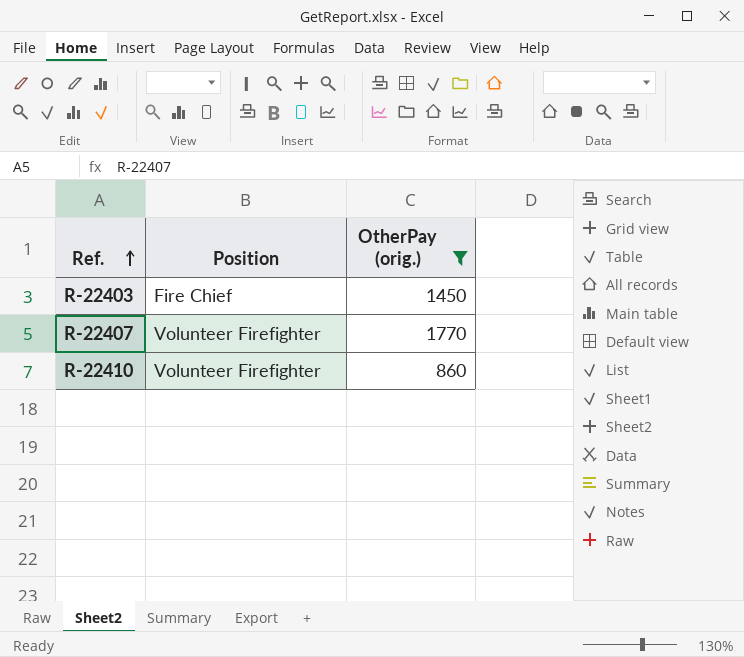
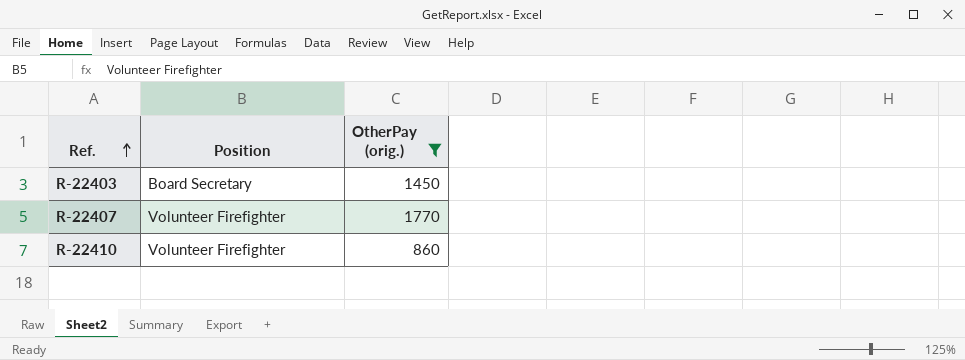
R-22403 | Position: Fire Chief -> Board Secretary

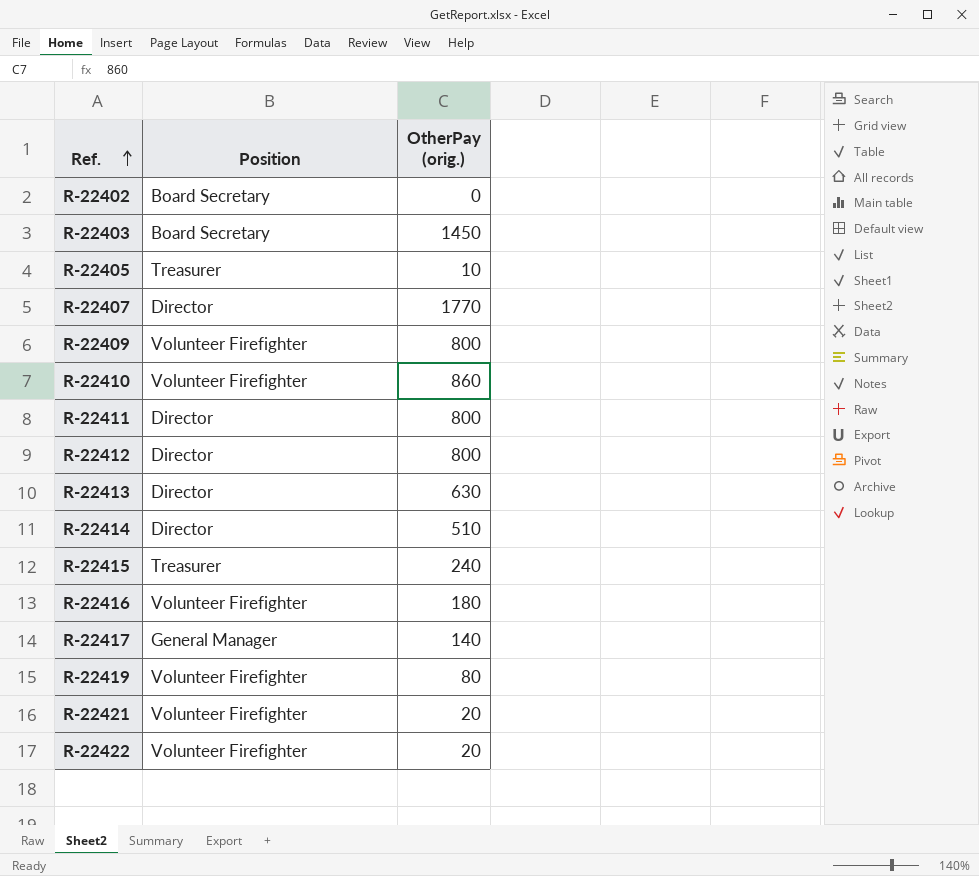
filter: OtherPay (orig.) >= 860 -> none
R-22407 | Position: Volunteer Firefighter -> Director

